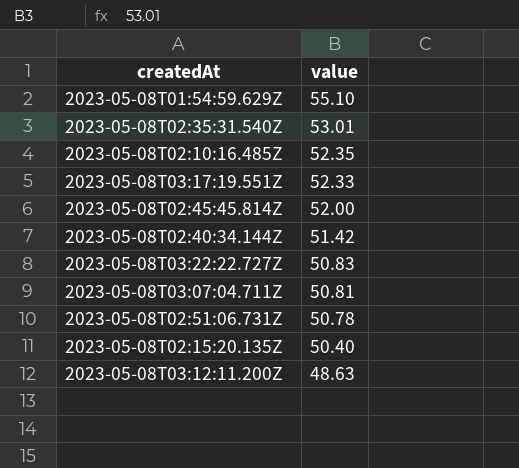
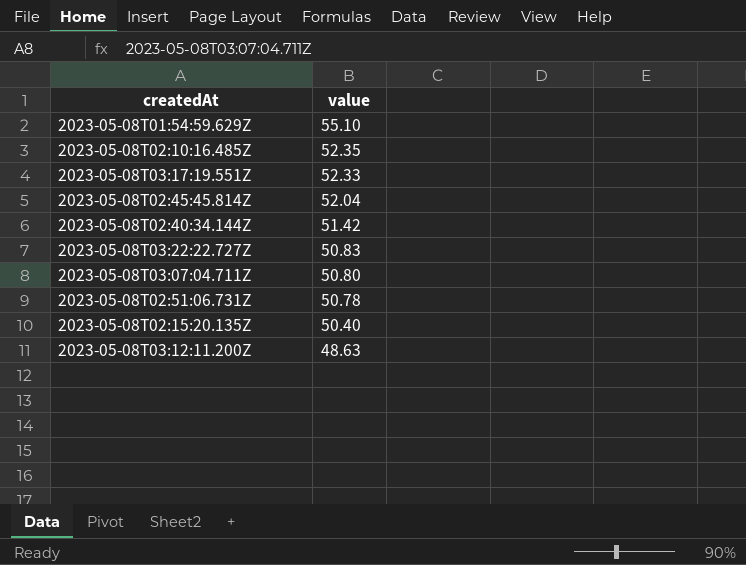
row 2023-05-08T02:35:31.540Z: 53.01 -> none
2023-05-08T02:45:45.814Z | value: 52.00 -> 52.04
2023-05-08T03:07:04.711Z | value: 50.81 -> 50.80

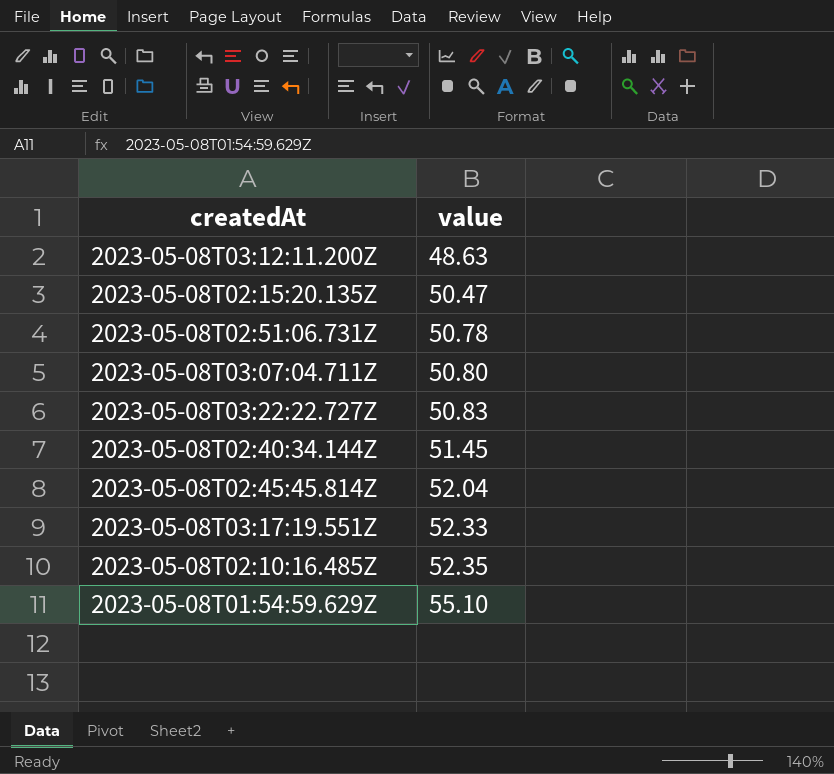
row order: value descending -> value ascending
2023-05-08T02:15:20.135Z | value: 50.40 -> 50.47
2023-05-08T02:40:34.144Z | value: 51.42 -> 51.45

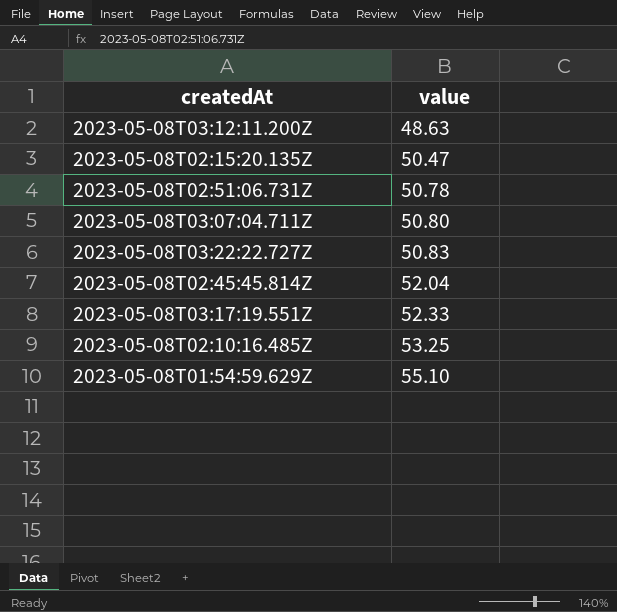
row 2023-05-08T02:40:34.144Z: 51.45 -> none
2023-05-08T02:10:16.485Z | value: 52.35 -> 53.25

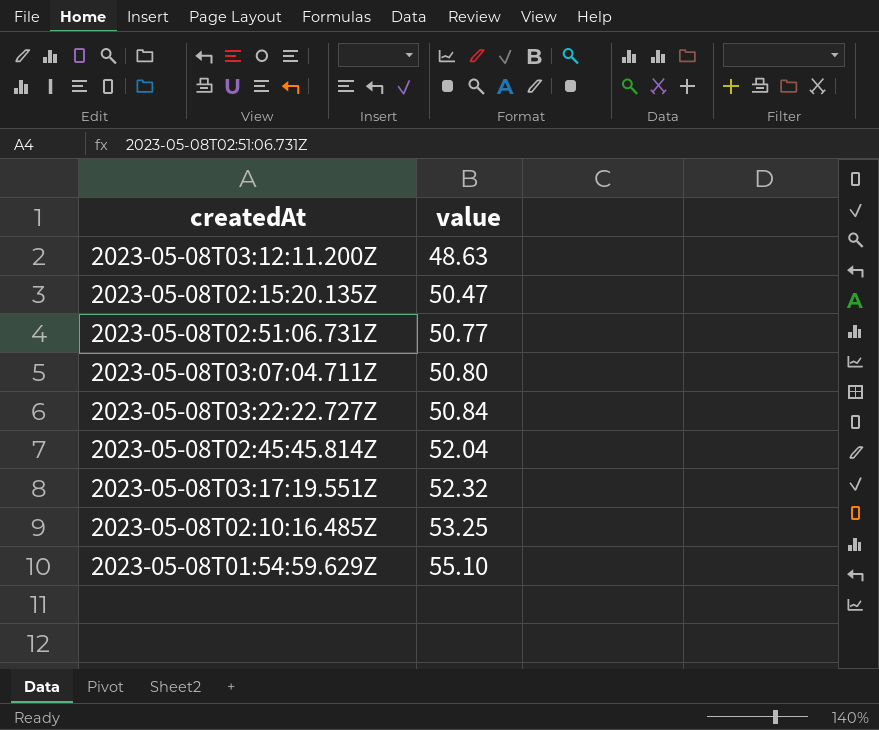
2023-05-08T02:51:06.731Z | value: 50.78 -> 50.77
2023-05-08T03:22:22.727Z | value: 50.83 -> 50.84
2023-05-08T03:17:19.551Z | value: 52.33 -> 52.32

